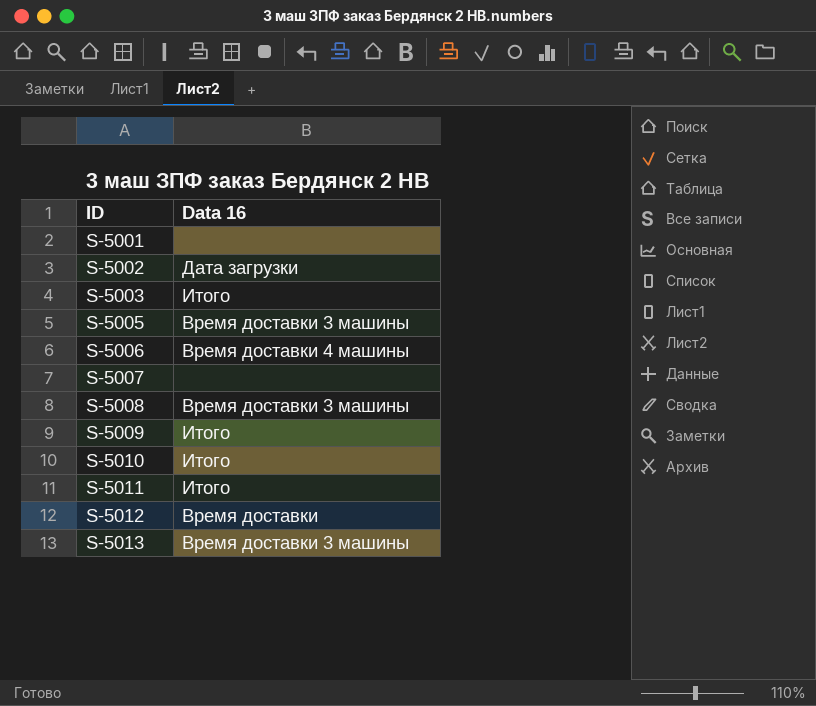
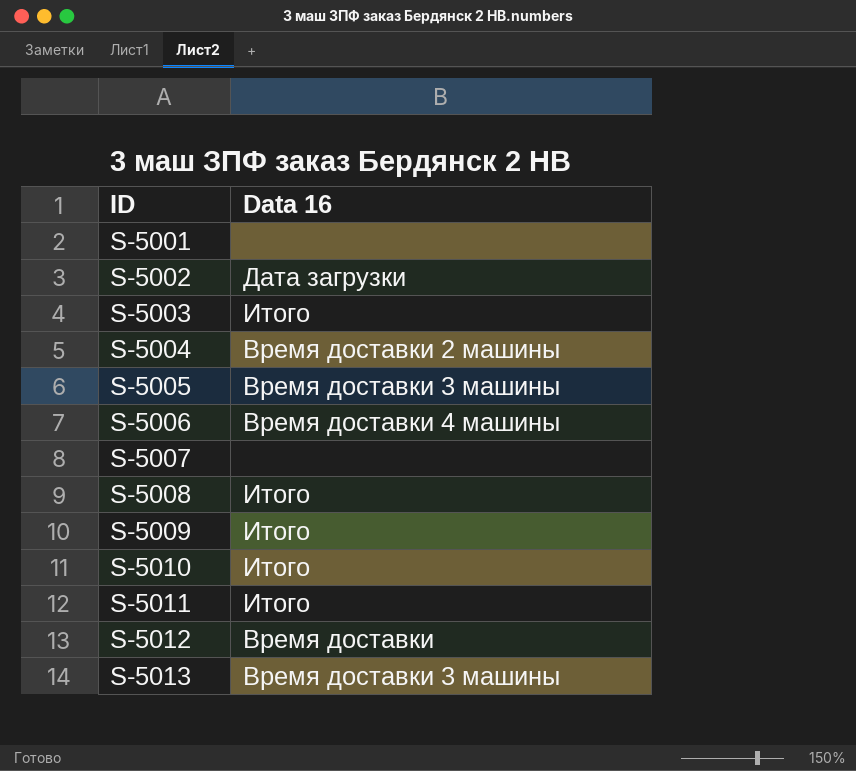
row S-5004: none -> Время доставки 2 машины
S-5008 | Data 16: Время доставки 3 машины -> Итого

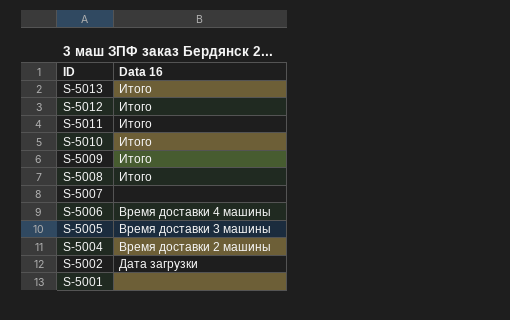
row order: ID ascending -> ID descending
row S-5003: Итого -> none
S-5013 | Data 16: Время доставки 3 машины -> Итого
S-5012 | Data 16: Время доставки -> Итого

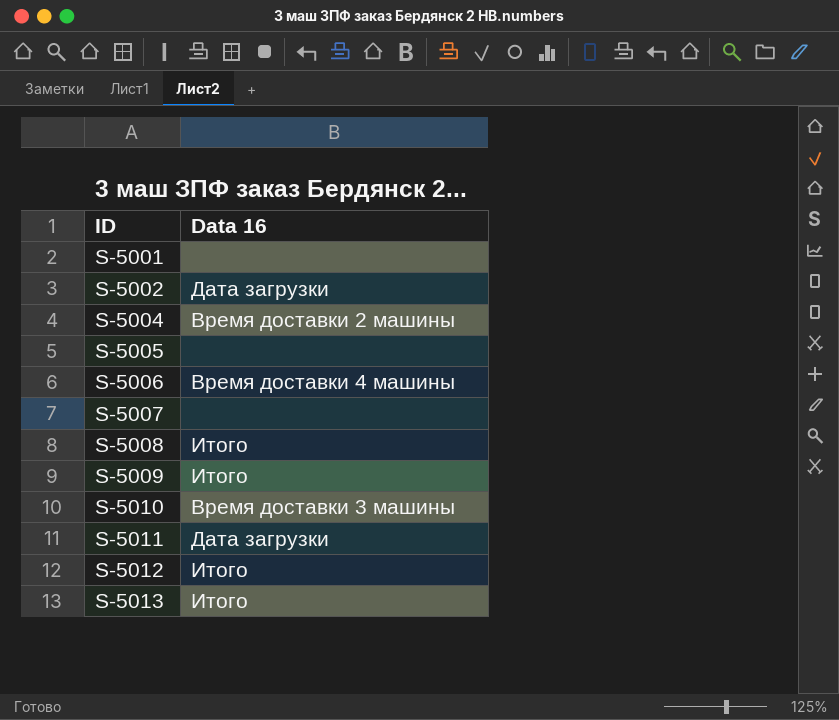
row order: ID descending -> ID ascending
S-5005 | Data 16: Время доставки 3 машины -> none
S-5010 | Data 16: Итого -> Время доставки 3 машины
S-5011 | Data 16: Итого -> Дата загрузки

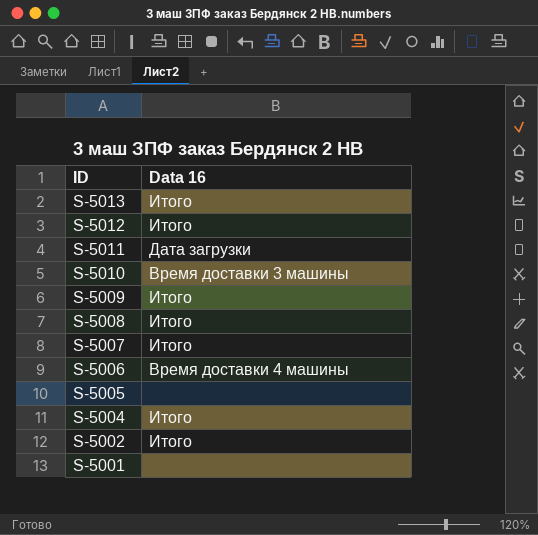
row order: ID ascending -> ID descending
S-5007 | Data 16: none -> Итого
S-5004 | Data 16: Время доставки 2 машины -> Итого
S-5002 | Data 16: Дата загрузки -> Итого

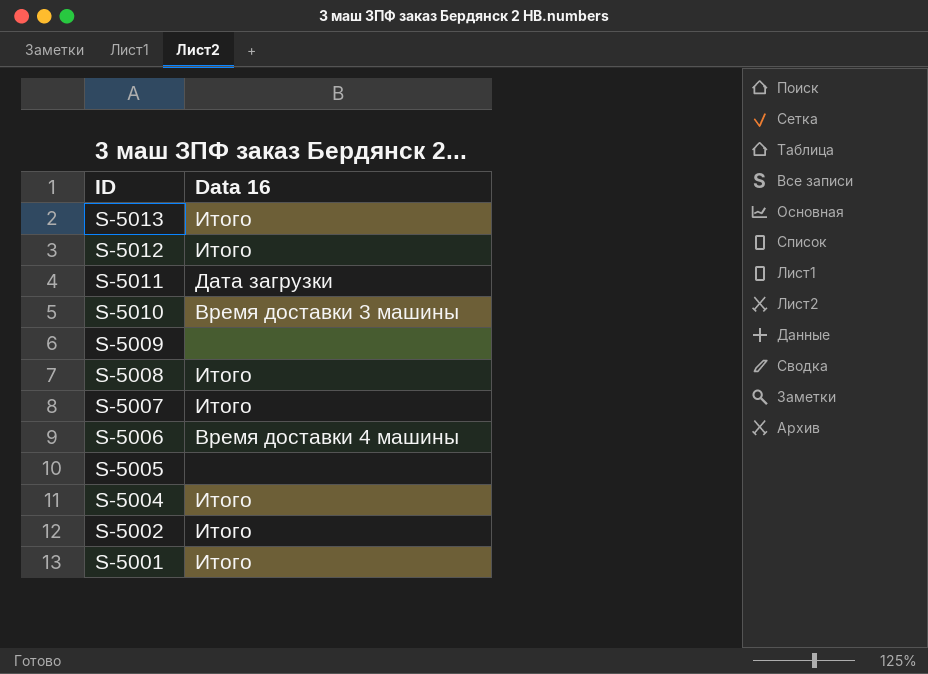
S-5009 | Data 16: Итого -> none
S-5001 | Data 16: none -> Итого

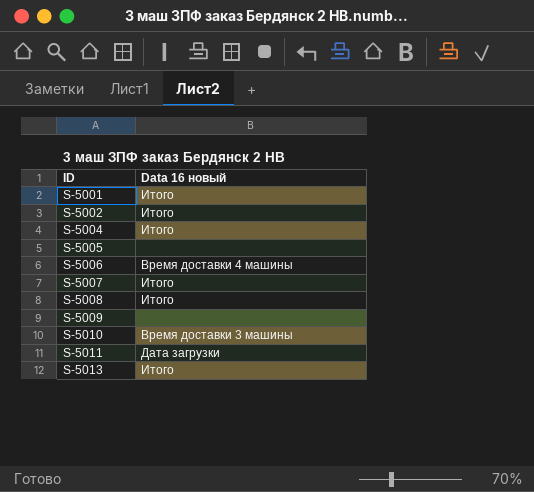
row order: ID descending -> ID ascending
column name: Data 16 -> Data 16 новый
row S-5012: Итого -> none

